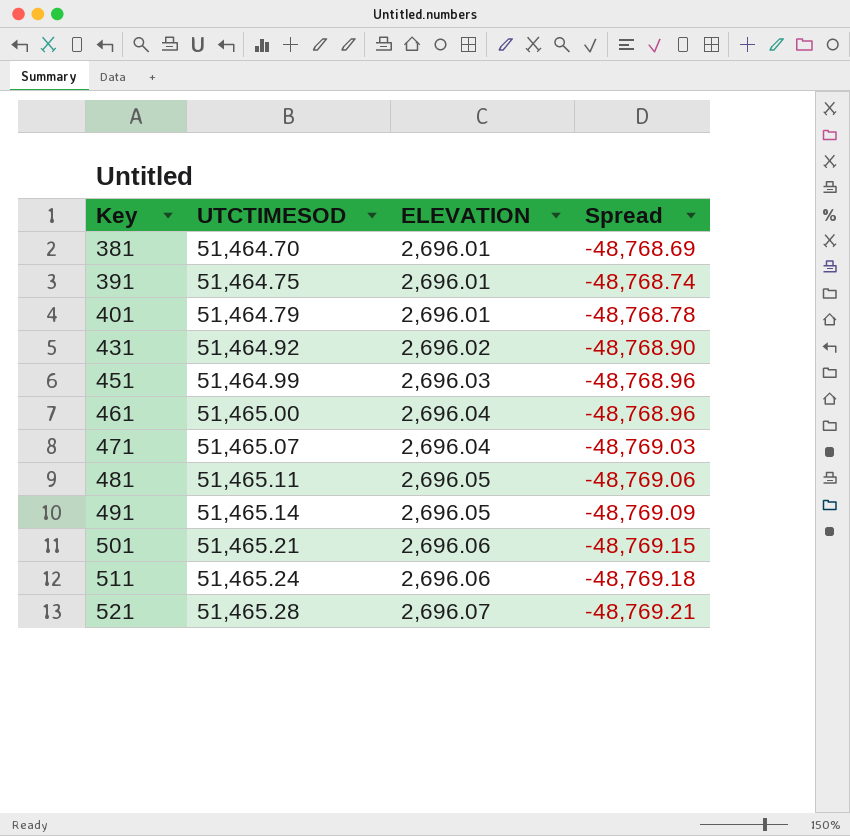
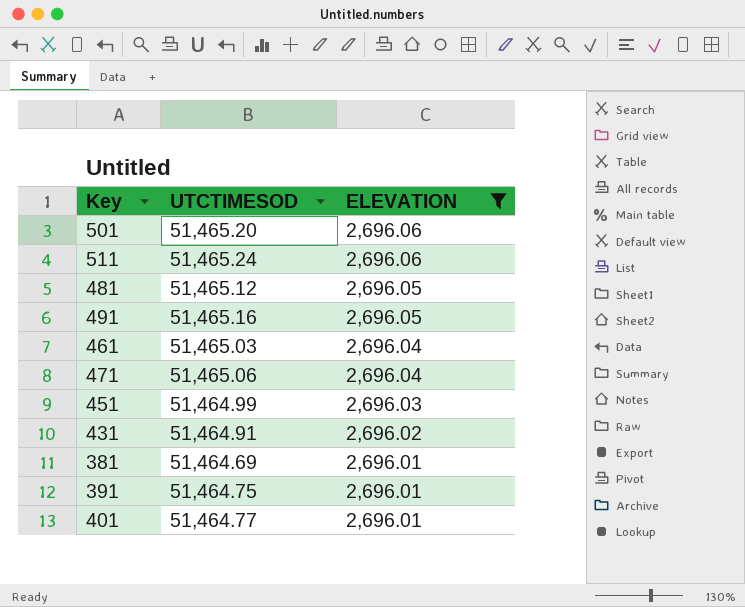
filter: none -> ELEVATION != 2,696.07
row order: Key ascending -> ELEVATION descending
column Spread | formula: [ELEVATION] - [UTCTIMESOD] -> none
501 | UTCTIMESOD: 51,465.21 -> 51,465.20
481 | UTCTIMESOD: 51,465.11 -> 51,465.12
491 | UTCTIMESOD: 51,465.14 -> 51,465.16
461 | UTCTIMESOD: 51,465.00 -> 51,465.03
471 | UTCTIMESOD: 51,465.07 -> 51,465.06
431 | UTCTIMESOD: 51,464.92 -> 51,464.91
381 | UTCTIMESOD: 51,464.70 -> 51,464.69
401 | UTCTIMESOD: 51,464.79 -> 51,464.77

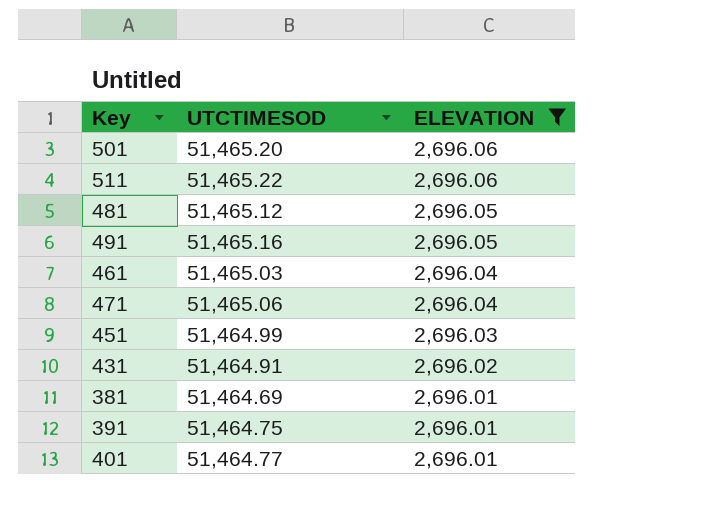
511 | UTCTIMESOD: 51,465.24 -> 51,465.22

